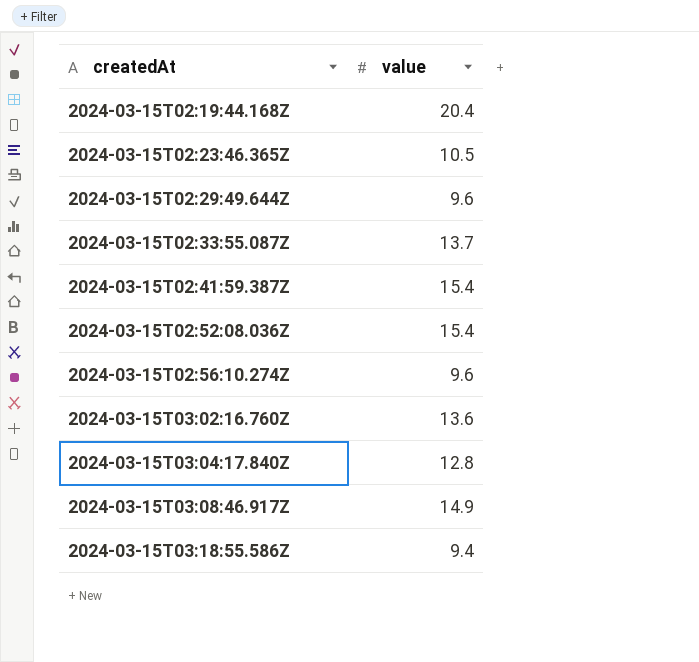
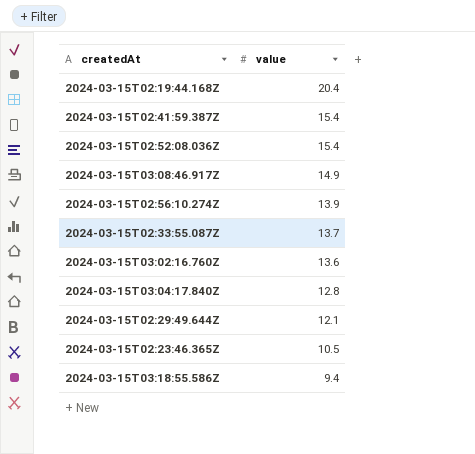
row order: createdAt ascending -> value descending
2024-03-15T02:56:10.274Z | value: 9.6 -> 13.9
2024-03-15T02:29:49.644Z | value: 9.6 -> 12.1

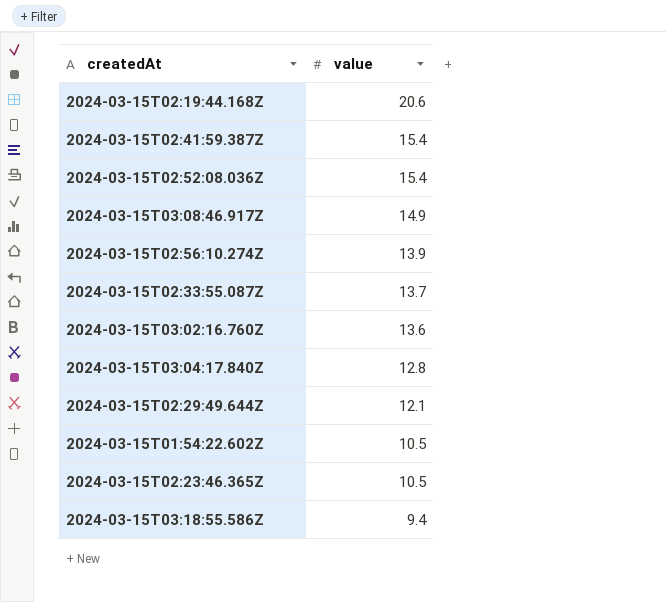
2024-03-15T02:19:44.168Z | value: 20.4 -> 20.6
row 2024-03-15T01:54:22.602Z: none -> 10.5

